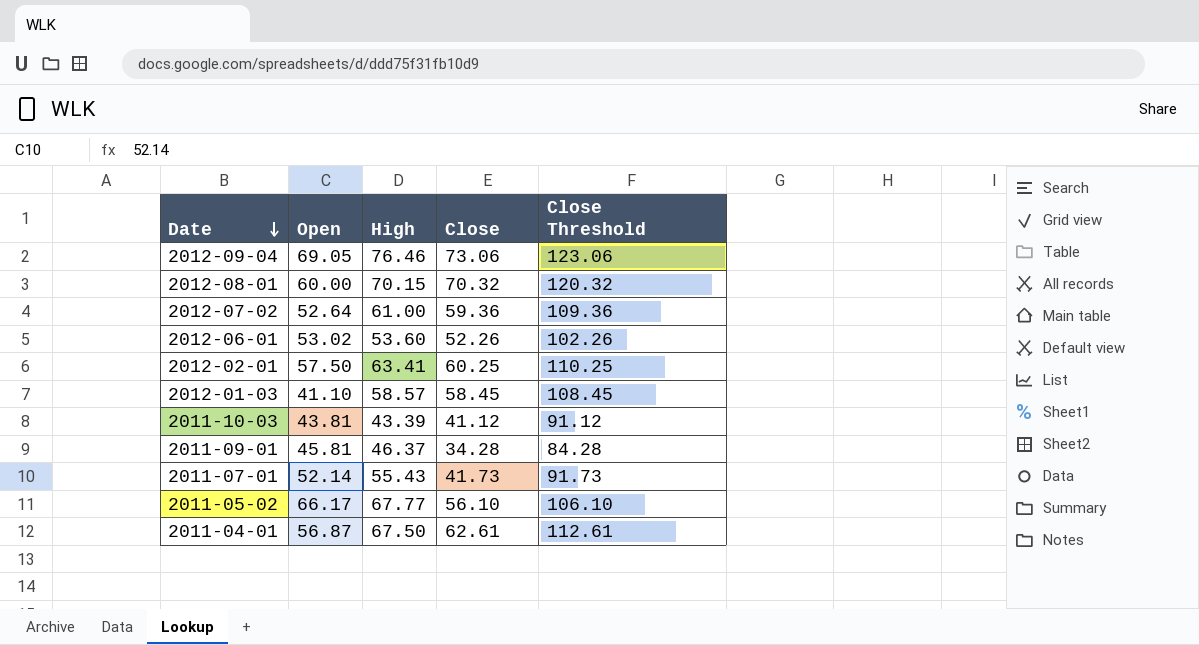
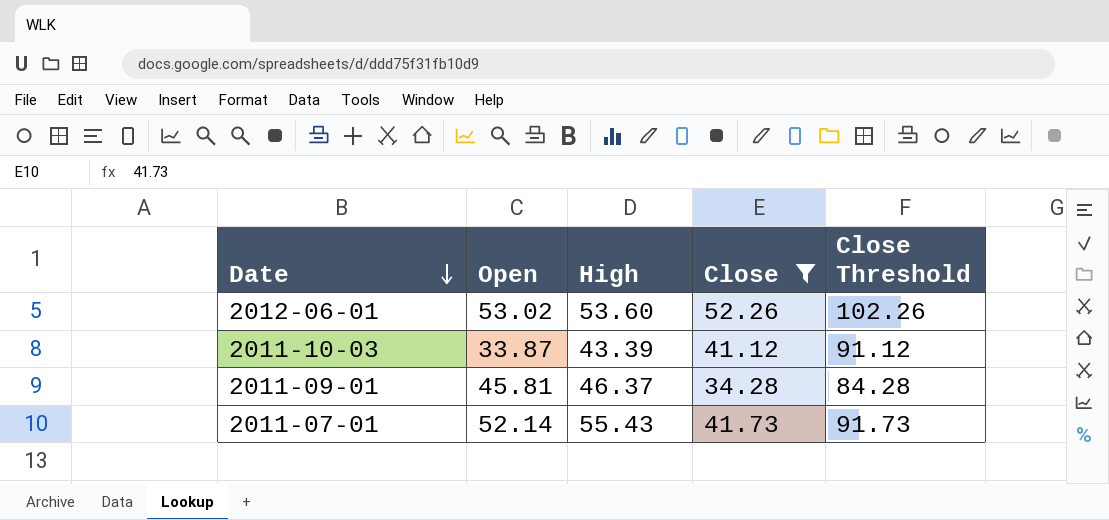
filter: none -> Close <= 52.26
2011-10-03 | Open: 43.81 -> 33.87

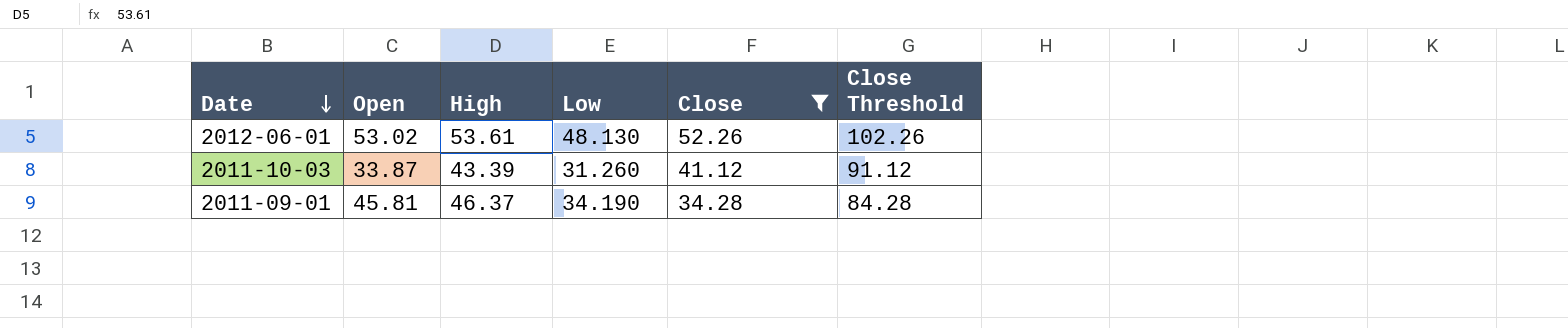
column Low | position: none -> 4
row 2011-07-01: 52.14 | 55.43 | 41.73 | 91.73 -> none
2012-06-01 | High: 53.60 -> 53.61

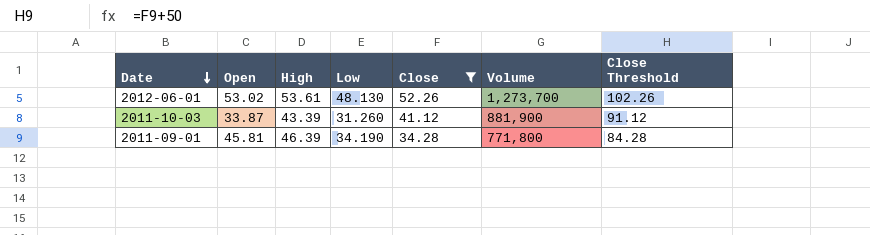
column Volume | position: none -> 6
2011-09-01 | High: 46.37 -> 46.39

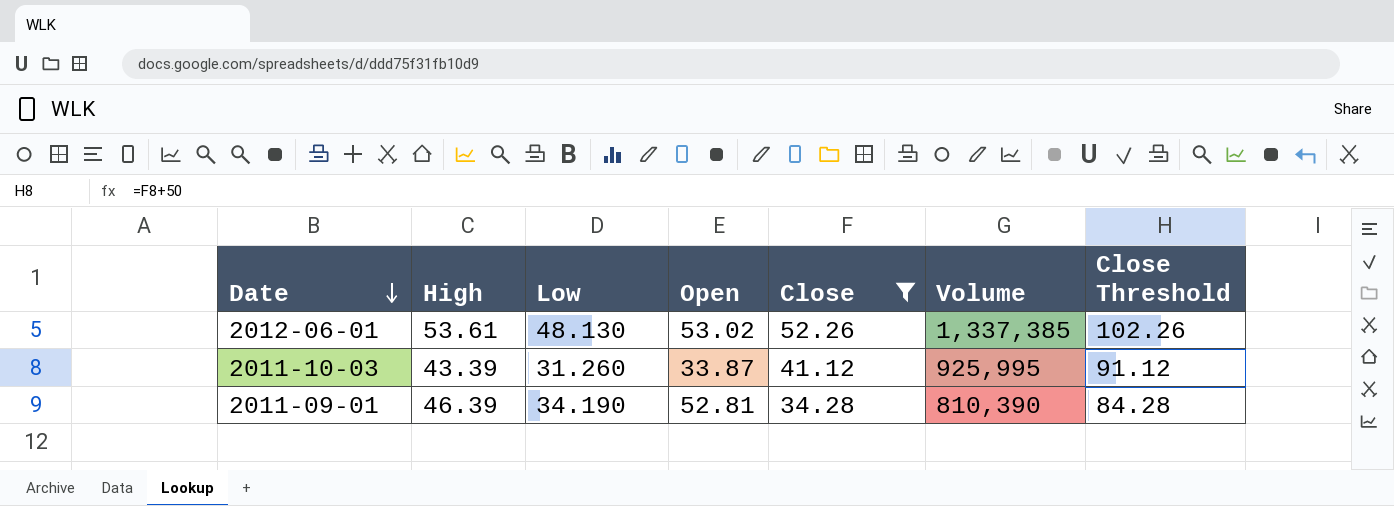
column Open | position: 2 -> 4
2012-06-01 | Volume: 1,273,700 -> 1,337,385
2011-10-03 | Volume: 881,900 -> 925,995
2011-09-01 | Open: 45.81 -> 52.81
2011-09-01 | Volume: 771,800 -> 810,390

